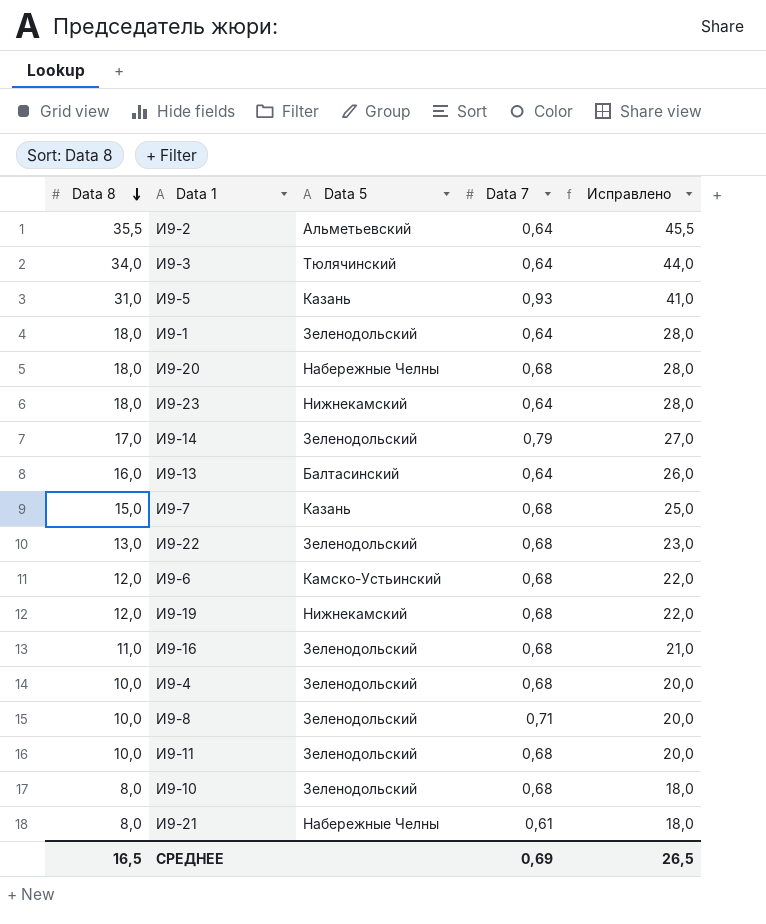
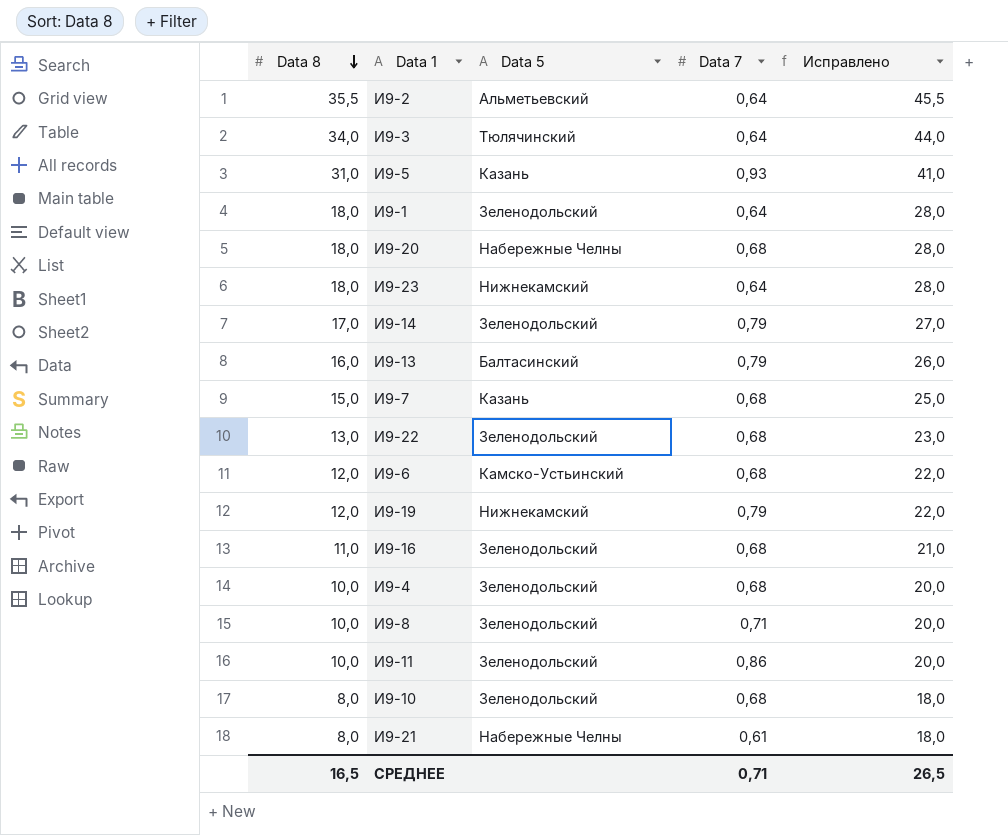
И9-13 | Data 7: 0,64 -> 0,79
И9-19 | Data 7: 0,68 -> 0,79
И9-11 | Data 7: 0,68 -> 0,86
СРЕДНЕЕ | Data 7: 0,69 -> 0,71

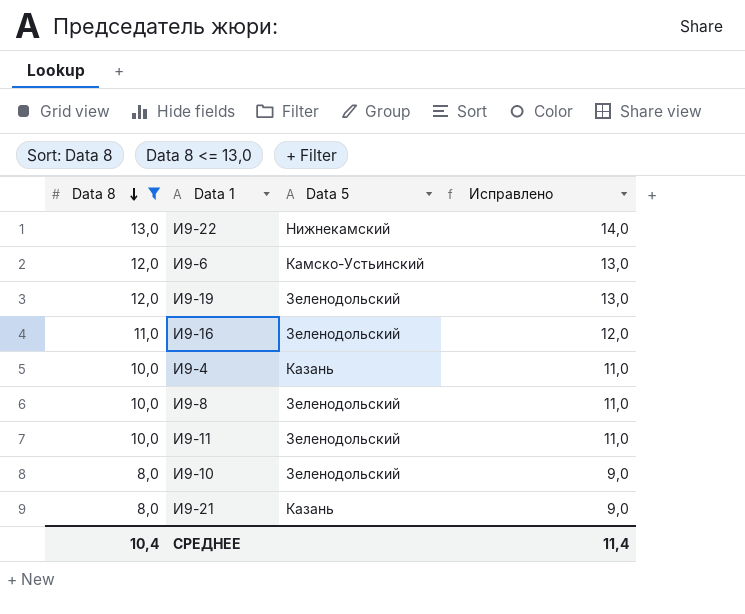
filter: none -> Data 8 <= 13,0
column Data 7 | position: 4 -> none
column Исправлено | formula: [Data 8] + 10 -> [Data 8] + 1
И9-22 | Data 5: Зеленодольский -> Нижнекамский
И9-19 | Data 5: Нижнекамский -> Зеленодольский
И9-4 | Data 5: Зеленодольский -> Казань
И9-21 | Data 5: Набережные Челны -> Казань
СРЕДНЕЕ | Data 8: 16,5 -> 10,4
СРЕДНЕЕ | Исправлено: 26,5 -> 11,4

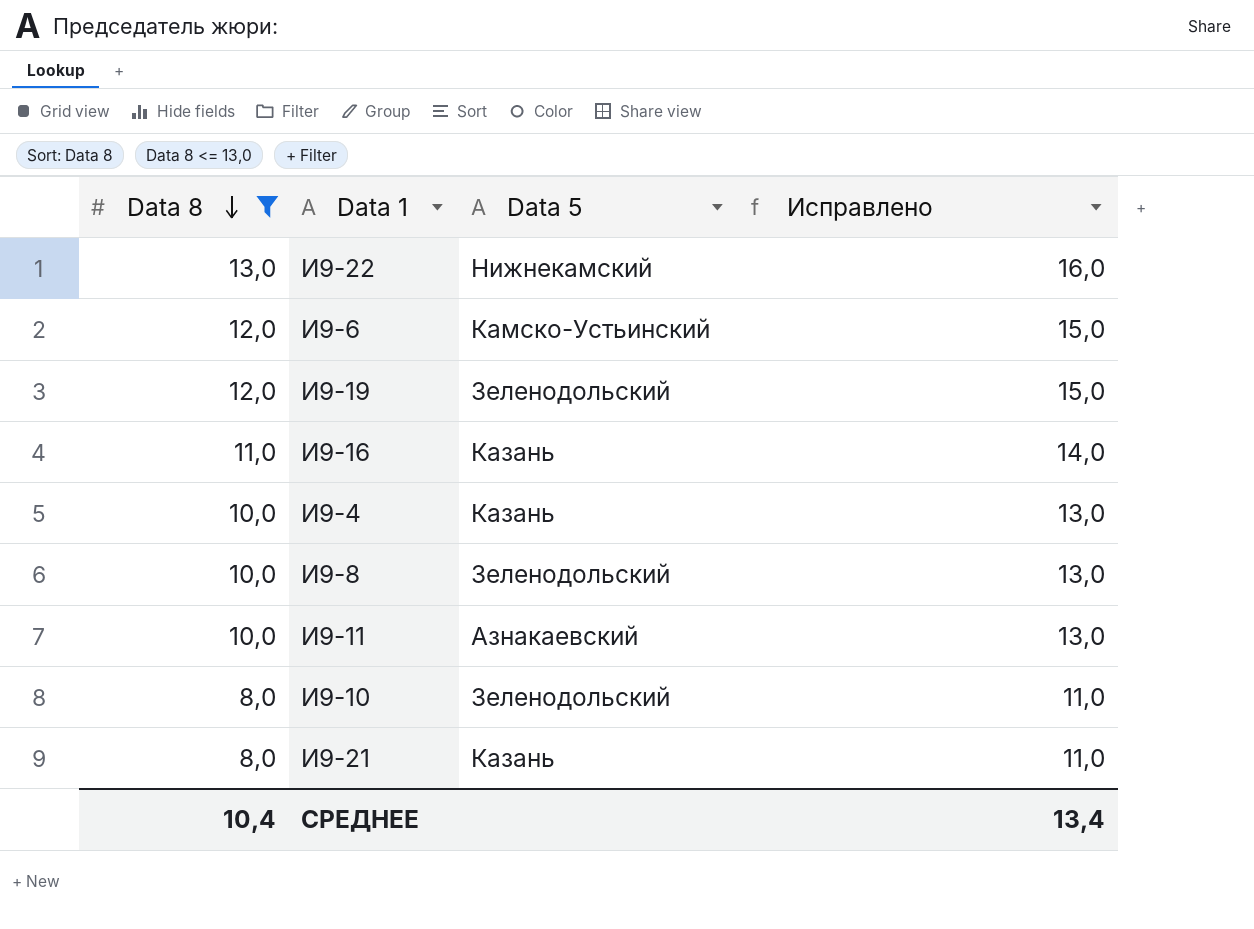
column Исправлено | formula: [Data 8] + 1 -> [Data 8] + 3
И9-16 | Data 5: Зеленодольский -> Казань
И9-11 | Data 5: Зеленодольский -> Азнакаевский
СРЕДНЕЕ | Исправлено: 11,4 -> 13,4

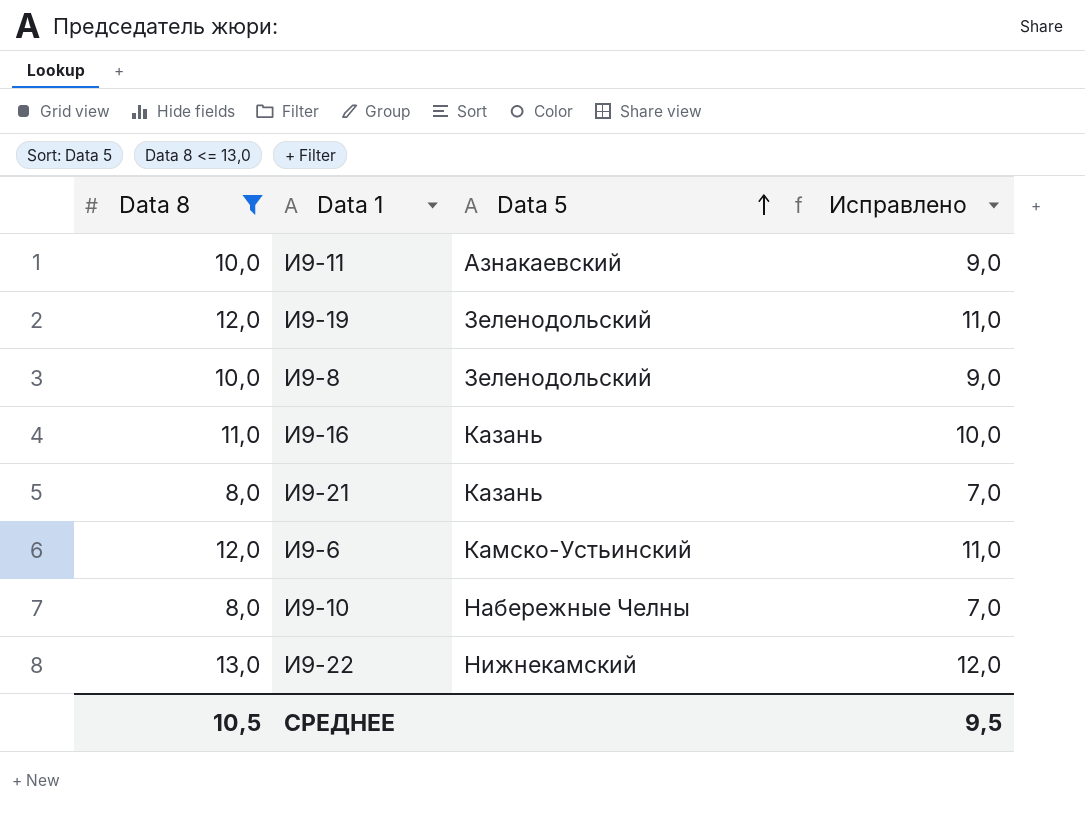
row order: Data 8 descending -> Data 5 ascending
column Исправлено | formula: [Data 8] + 3 -> [Data 8] - 1
row И9-4: 10,0 | Казань | 13,0 -> none
И9-10 | Data 5: Зеленодольский -> Набережные Челны
СРЕДНЕЕ | Data 8: 10,4 -> 10,5
СРЕДНЕЕ | Исправлено: 13,4 -> 9,5

